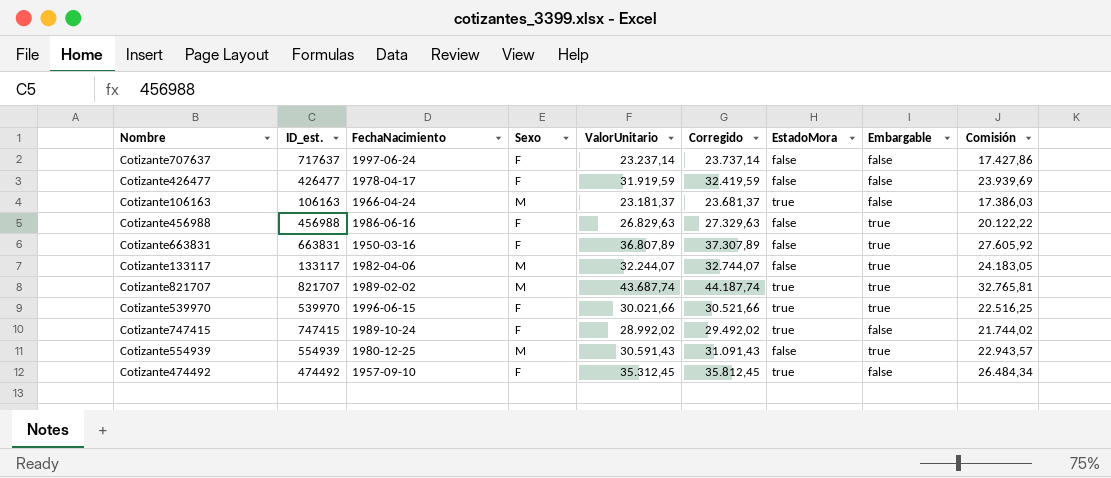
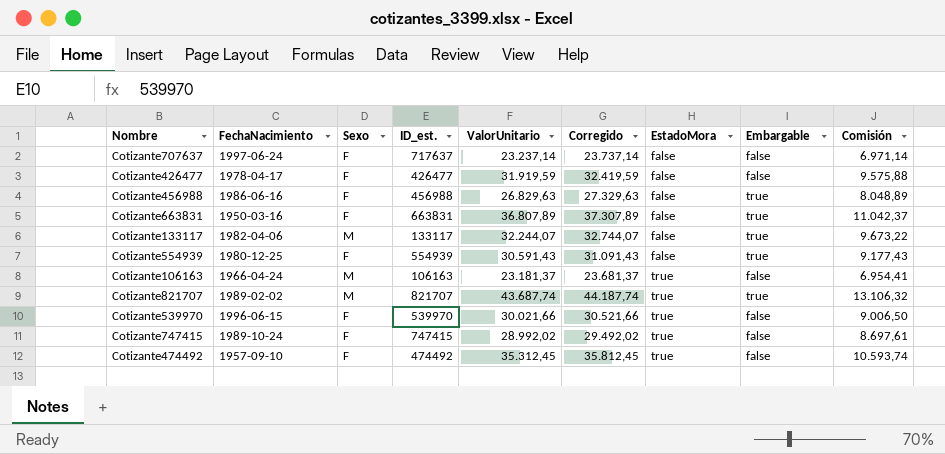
row order: none -> EstadoMora ascending
column ID_est. | position: 2 -> 4
column Comisión | formula: [ValorUnitario] * 0,75 -> [ValorUnitario] * 0,3
Cotizante554939 | Sexo: M -> F
Cotizante539970 | Embargable: true -> false

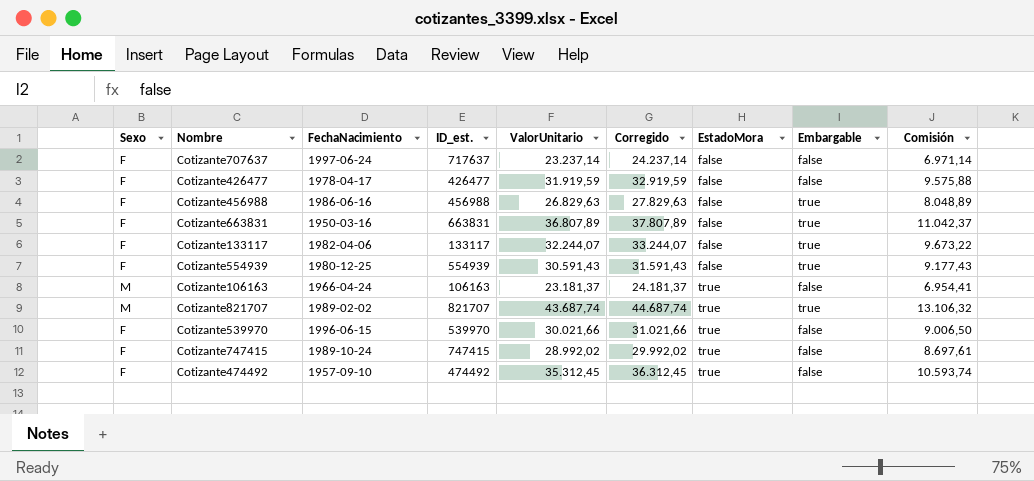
column Sexo | position: 3 -> 1
column Corregido | formula: [ValorUnitario] + 500 -> [ValorUnitario] + 1000
Cotizante133117 | Sexo: M -> F

